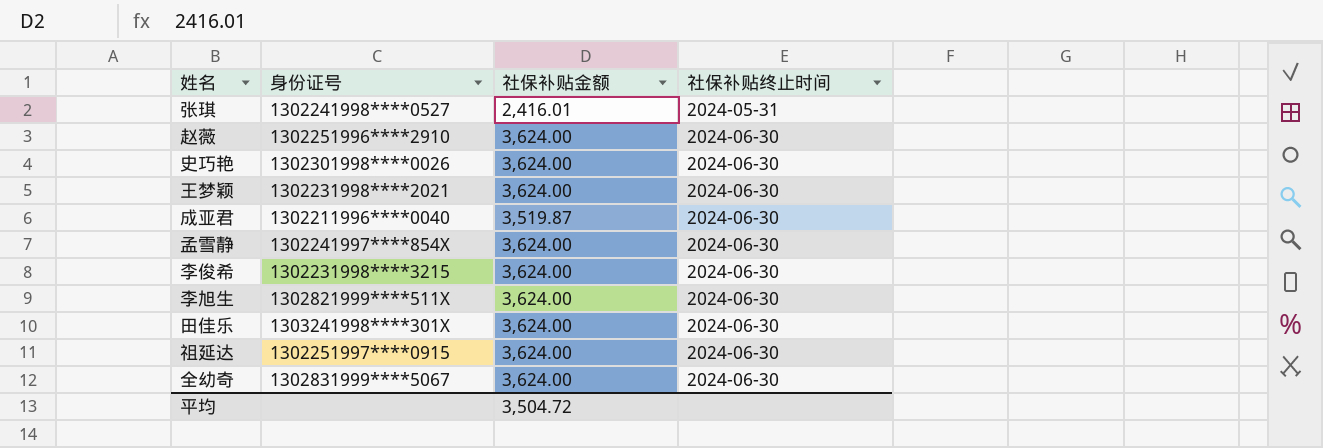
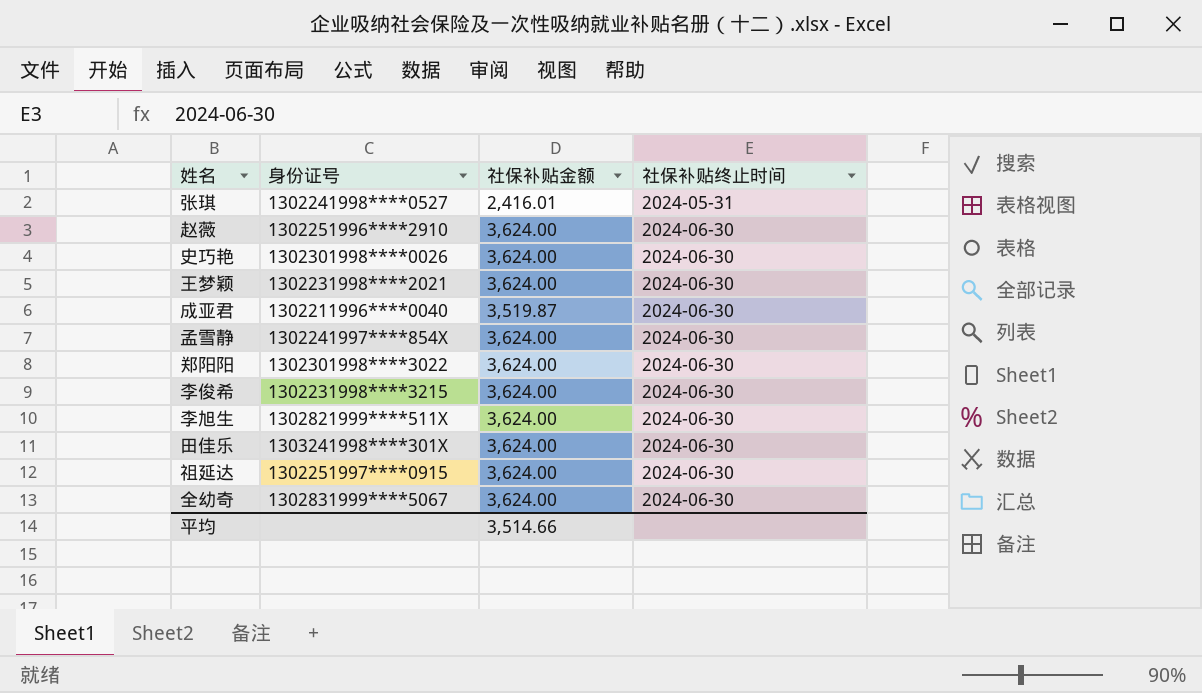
row 郑阳阳: none -> 1302301998****3022 | 3,624.00 | 2024-06-30
平均 | 社保补贴金额: 3,504.72 -> 3,514.66

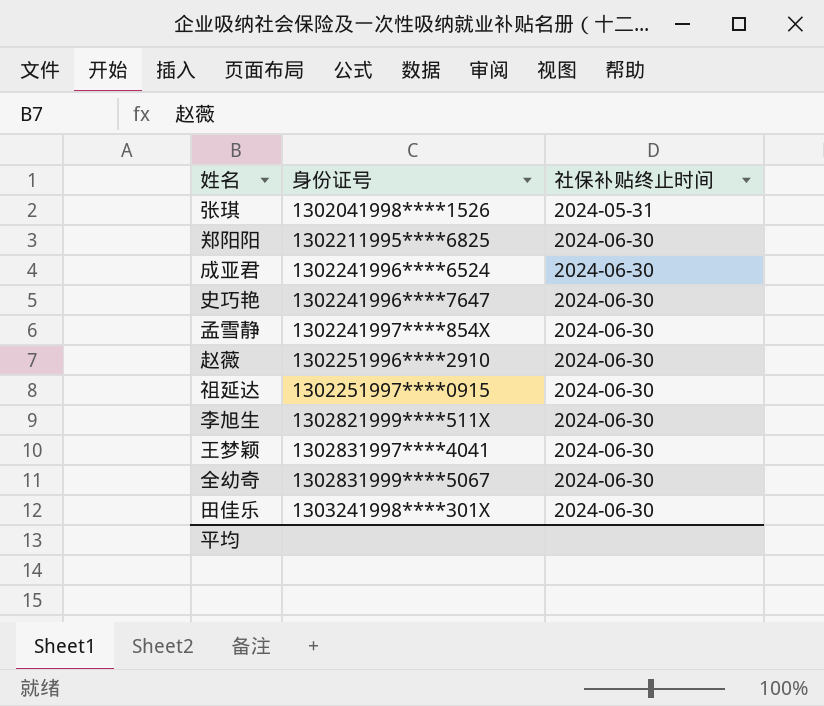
row order: 社保补贴终止时间 ascending -> 身份证号 ascending
column 社保补贴金额 | position: 3 -> none
row 李俊希: 1302231998****3215 | 3,624.00 | 2024-06-30 -> none
张琪 | 身份证号: 1302241998****0527 -> 1302041998****1526
郑阳阳 | 身份证号: 1302301998****3022 -> 1302211995****6825
成亚君 | 身份证号: 1302211996****0040 -> 1302241996****6524
史巧艳 | 身份证号: 1302301998****0026 -> 1302241996****7647
王梦颖 | 身份证号: 1302231998****2021 -> 1302831997****4041

